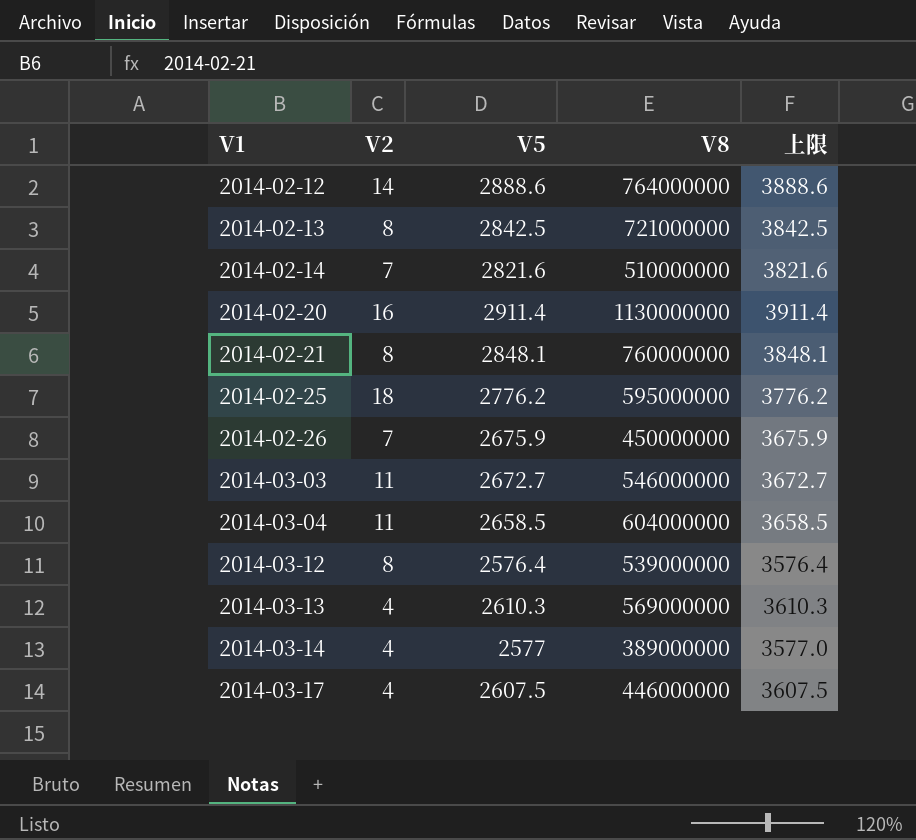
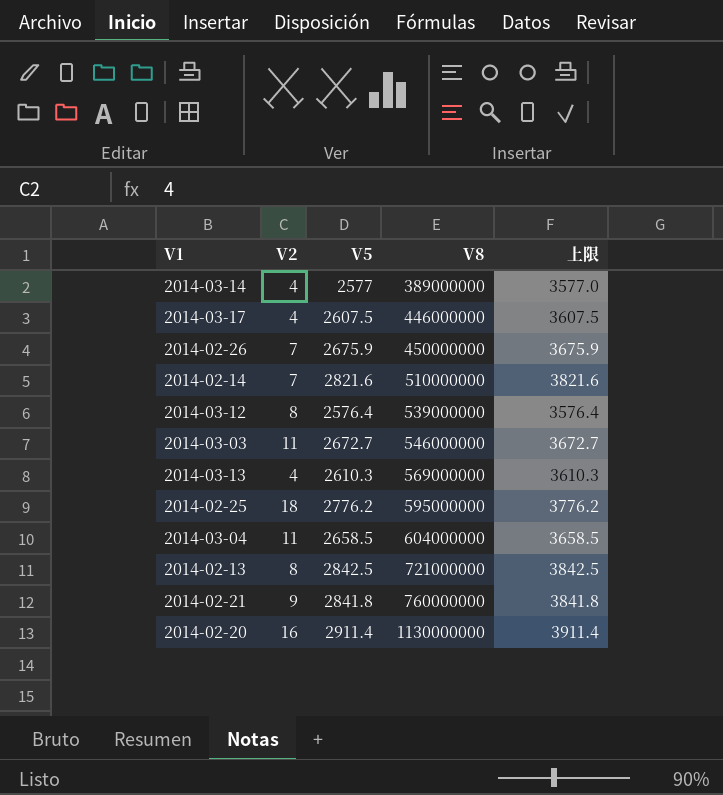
row order: V1 ascending -> V8 ascending
row 2014-02-12: 14 | 2888.6 | 764000000 | 3888.6 -> none
2014-02-21 | V2: 8 -> 9
2014-02-21 | V5: 2848.1 -> 2841.8
2014-02-21 | 上限: 3848.1 -> 3841.8

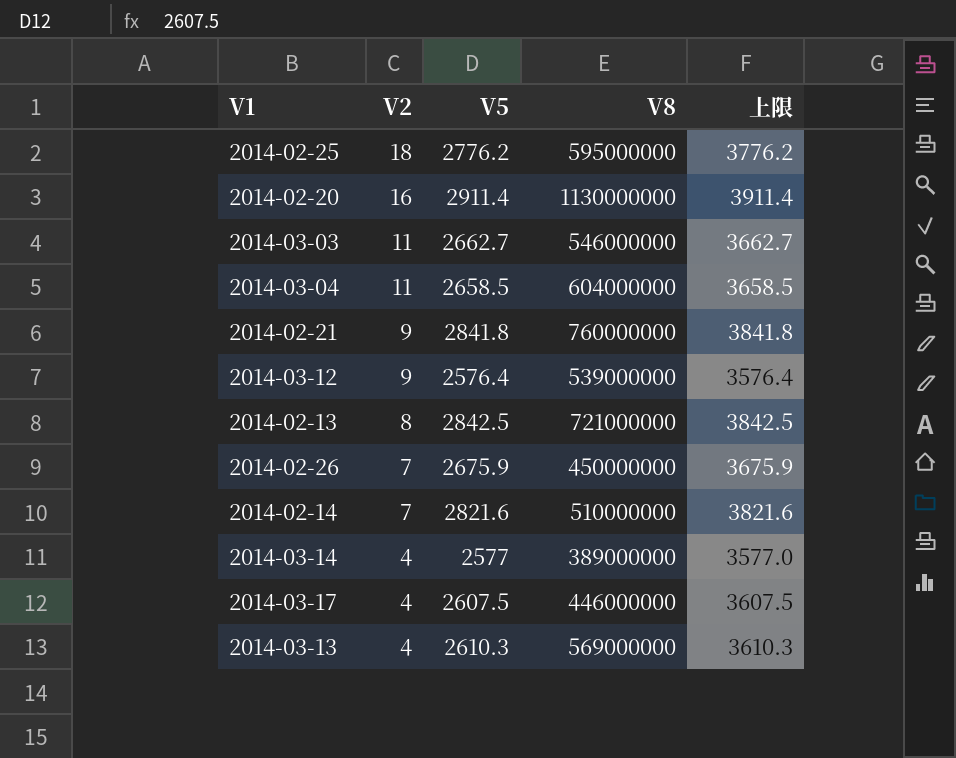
row order: V8 ascending -> V2 descending
2014-03-03 | V5: 2672.7 -> 2662.7
2014-03-03 | 上限: 3672.7 -> 3662.7
2014-03-12 | V2: 8 -> 9

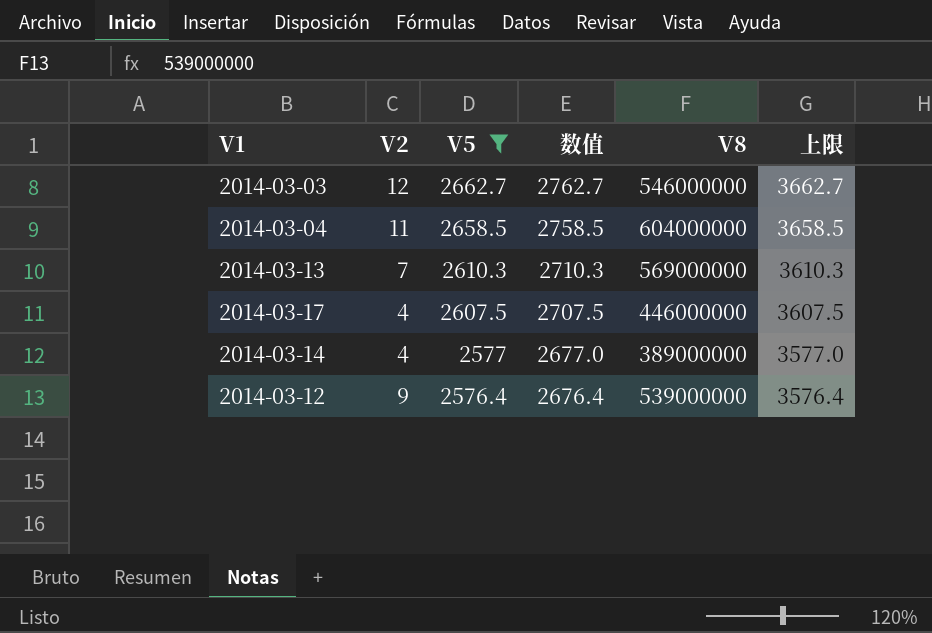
filter: none -> V5 <= 2662.7
row order: V2 descending -> V5 descending
column 数值 | formula: none -> [V5] + 100
2014-03-03 | V2: 11 -> 12
2014-03-13 | V2: 4 -> 7

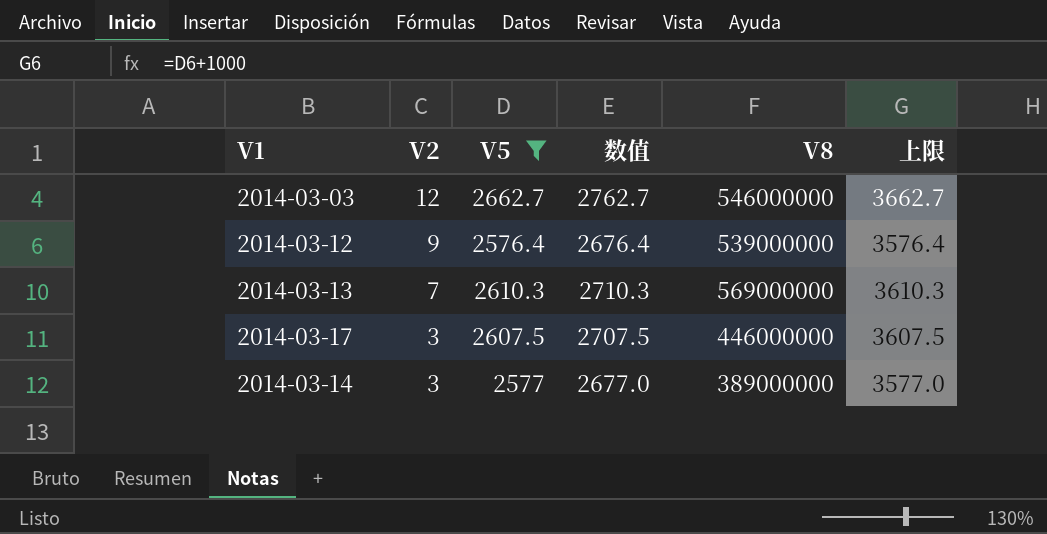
row order: V5 descending -> V2 descending
row 2014-03-04: 11 | 2658.5 | 2758.5 | 604000000 | 3658.5 -> none
2014-03-17 | V2: 4 -> 3
2014-03-14 | V2: 4 -> 3

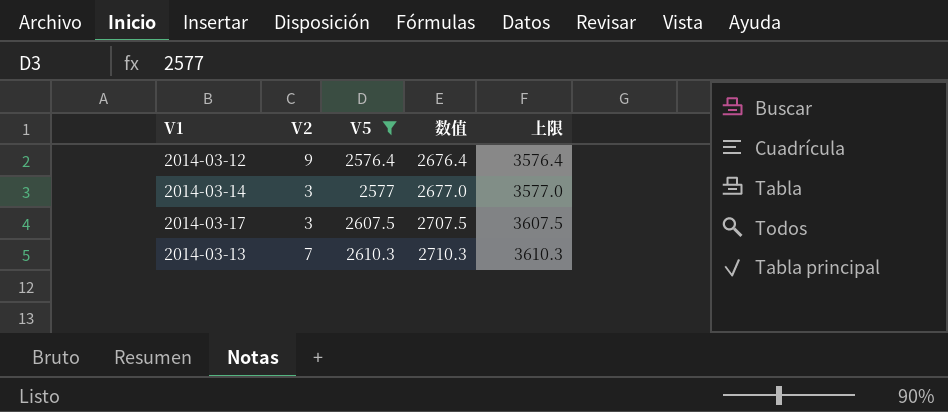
row order: V2 descending -> V5 ascending
column V8 | position: 5 -> none
row 2014-03-03: 12 | 2662.7 | 2762.7 | 546000000 | 3662.7 -> none

